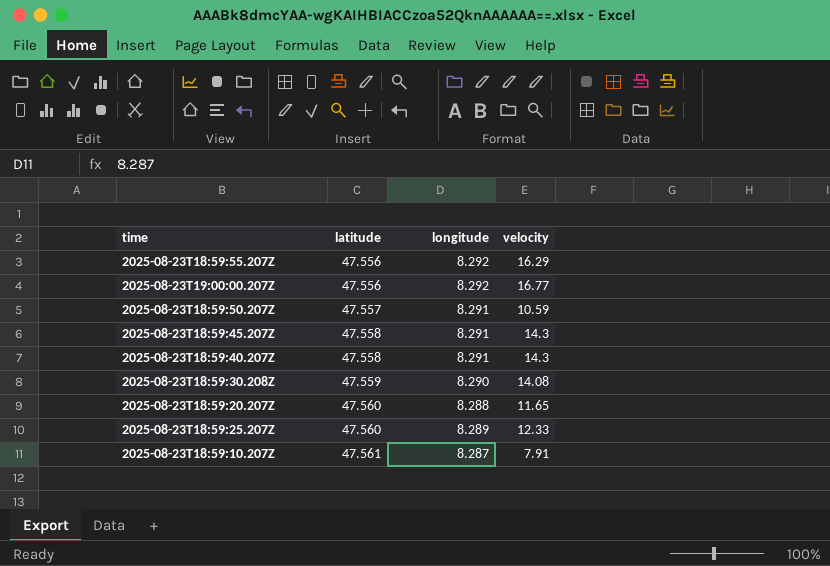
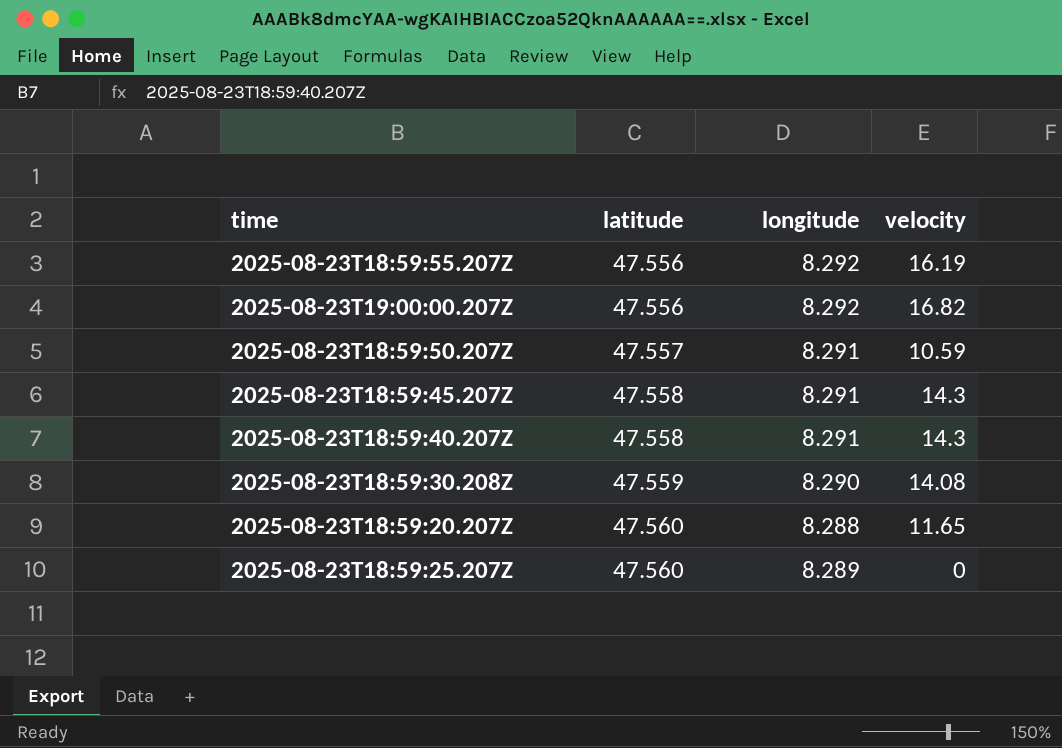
row 2025-08-23T18:59:10.207Z: 47.561 | 8.287 | 7.91 -> none
2025-08-23T18:59:55.207Z | velocity: 16.29 -> 16.19
2025-08-23T19:00:00.207Z | velocity: 16.77 -> 16.82
2025-08-23T18:59:25.207Z | velocity: 12.33 -> 0

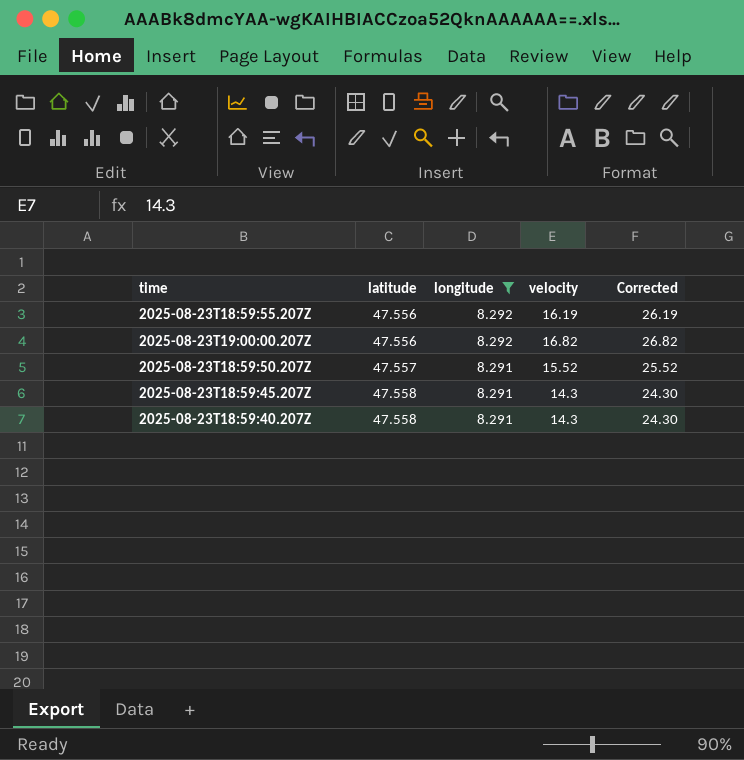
filter: none -> longitude >= 8.291
column Corrected | formula: none -> [velocity] + 10
2025-08-23T18:59:50.207Z | velocity: 10.59 -> 15.52

